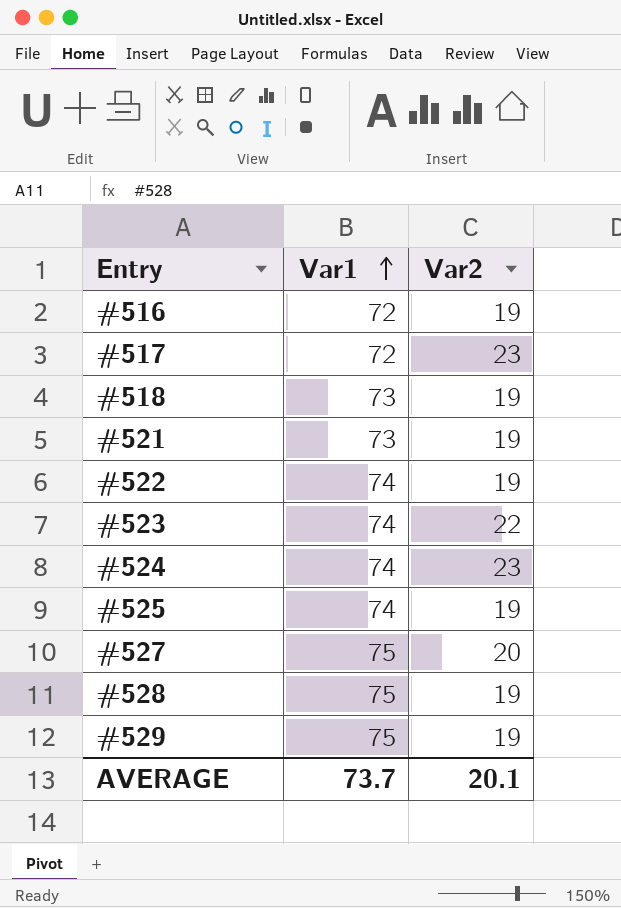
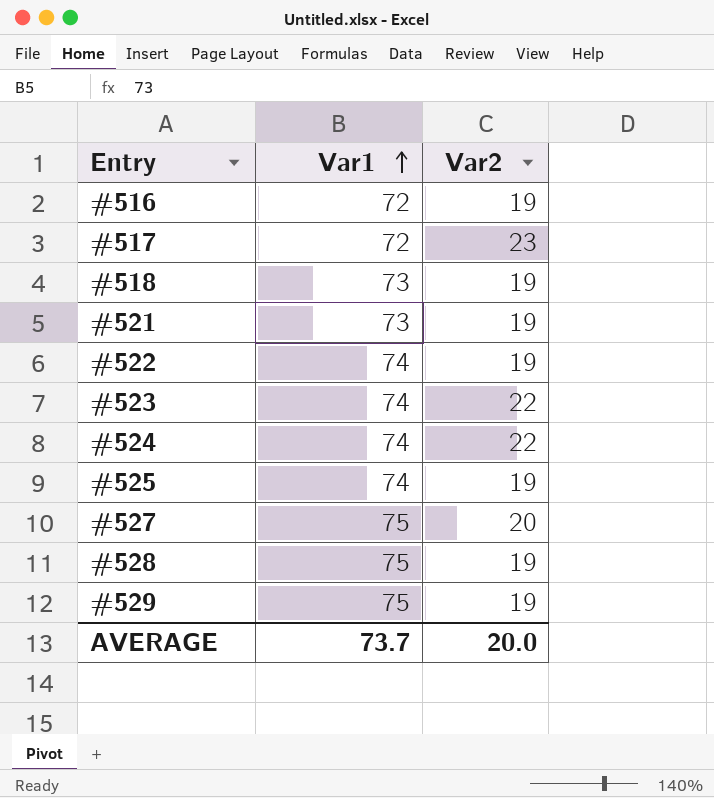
#524 | Var2: 23 -> 22
AVERAGE | Var2: 20.1 -> 20.0

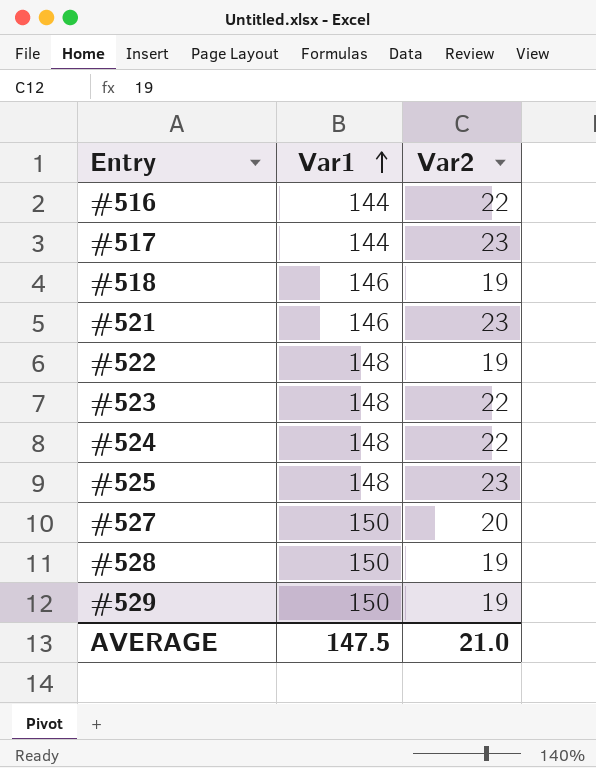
#516 | Var1: 72 -> 144
#516 | Var2: 19 -> 22
#517 | Var1: 72 -> 144
#518 | Var1: 73 -> 146
#521 | Var1: 73 -> 146
#521 | Var2: 19 -> 23
#522 | Var1: 74 -> 148
#523 | Var1: 74 -> 148
#524 | Var1: 74 -> 148
#525 | Var1: 74 -> 148
#525 | Var2: 19 -> 23
#527 | Var1: 75 -> 150
#528 | Var1: 75 -> 150
#529 | Var1: 75 -> 150
AVERAGE | Var1: 73.7 -> 147.5
AVERAGE | Var2: 20.0 -> 21.0

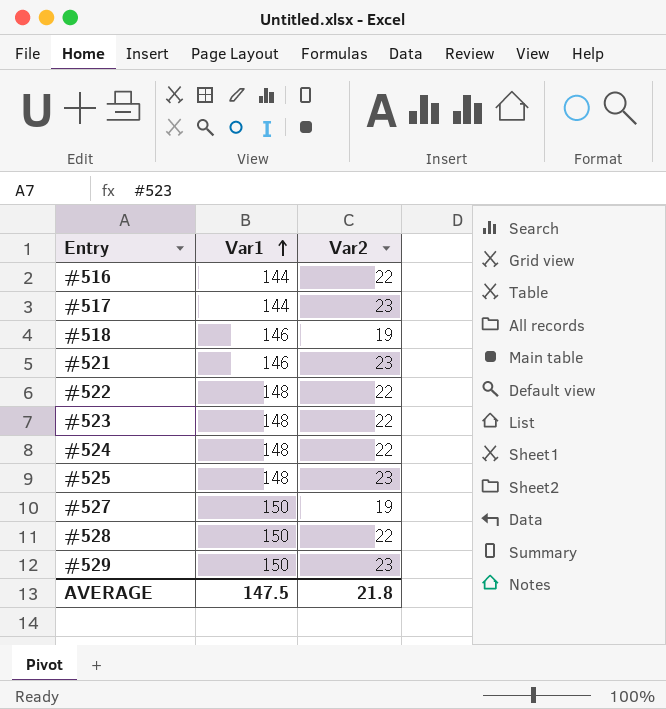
#522 | Var2: 19 -> 22
#527 | Var2: 20 -> 19
#528 | Var2: 19 -> 22
#529 | Var2: 19 -> 23
AVERAGE | Var2: 21.0 -> 21.8

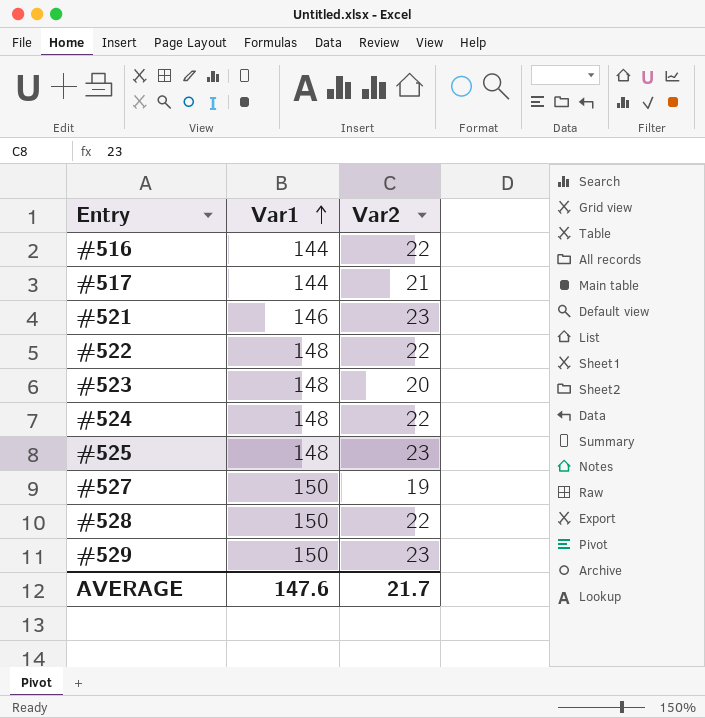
row #518: 146 | 19 -> none
#517 | Var2: 23 -> 21
#523 | Var2: 22 -> 20
AVERAGE | Var1: 147.5 -> 147.6
AVERAGE | Var2: 21.8 -> 21.7

